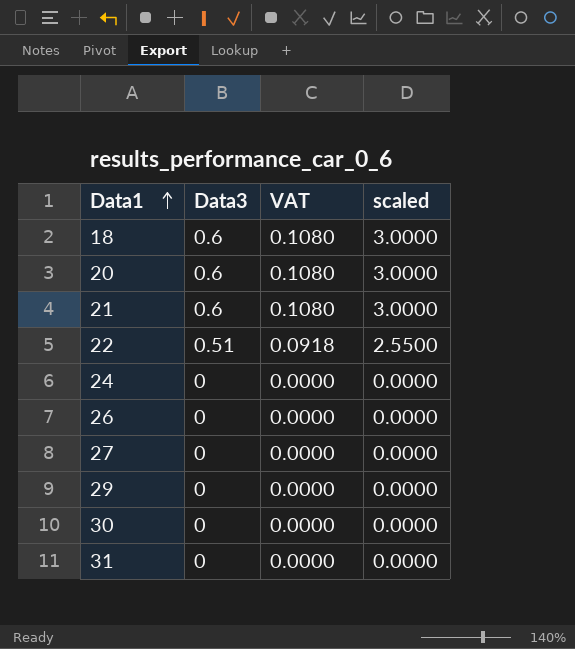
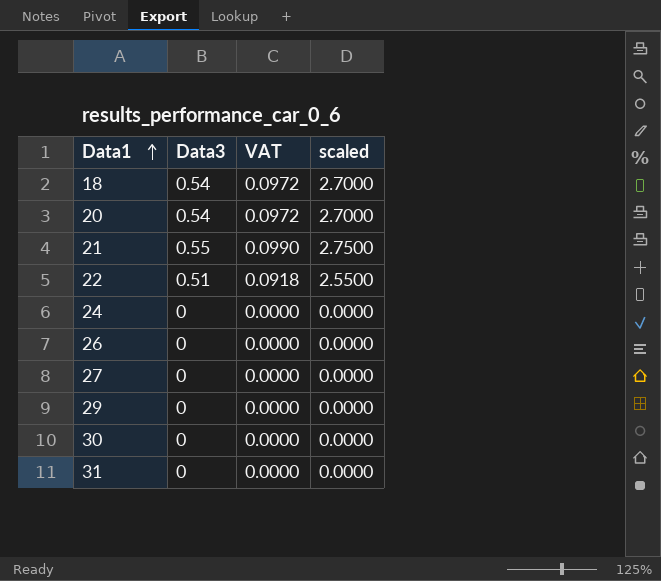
18 | Data3: 0.6 -> 0.54
18 | VAT: 0.1080 -> 0.0972
18 | scaled: 3.0000 -> 2.7000
20 | Data3: 0.6 -> 0.54
20 | VAT: 0.1080 -> 0.0972
20 | scaled: 3.0000 -> 2.7000
21 | Data3: 0.6 -> 0.55
21 | VAT: 0.1080 -> 0.0990
21 | scaled: 3.0000 -> 2.7500

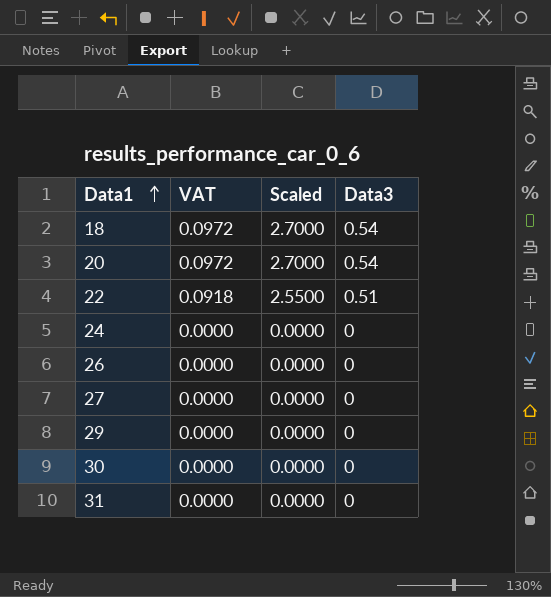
column name: scaled -> Scaled
column Data3 | position: 2 -> 4
row 21: 0.55 | 0.0990 | 2.7500 -> none

